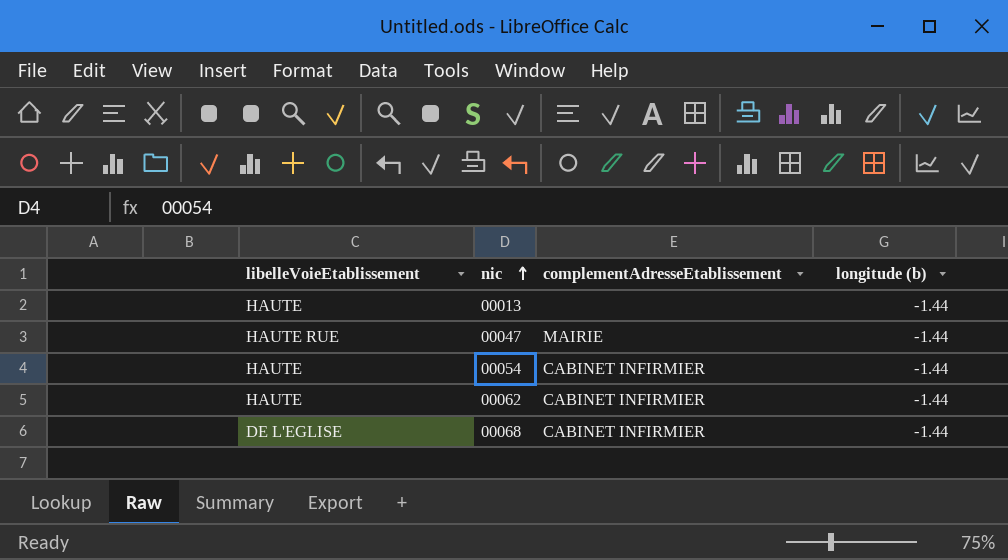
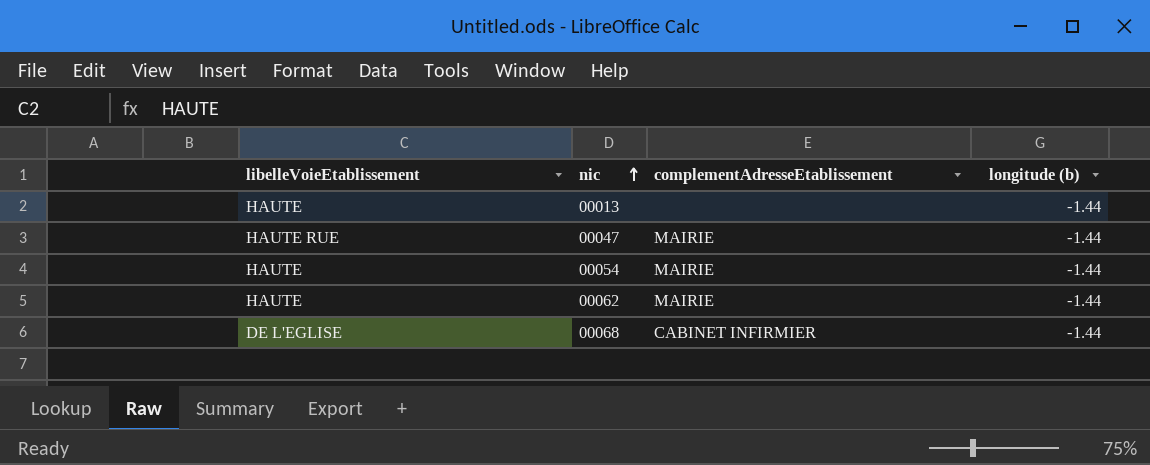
00054 | complementAdresseEtablissement: CABINET INFIRMIER -> MAIRIE
00062 | complementAdresseEtablissement: CABINET INFIRMIER -> MAIRIE

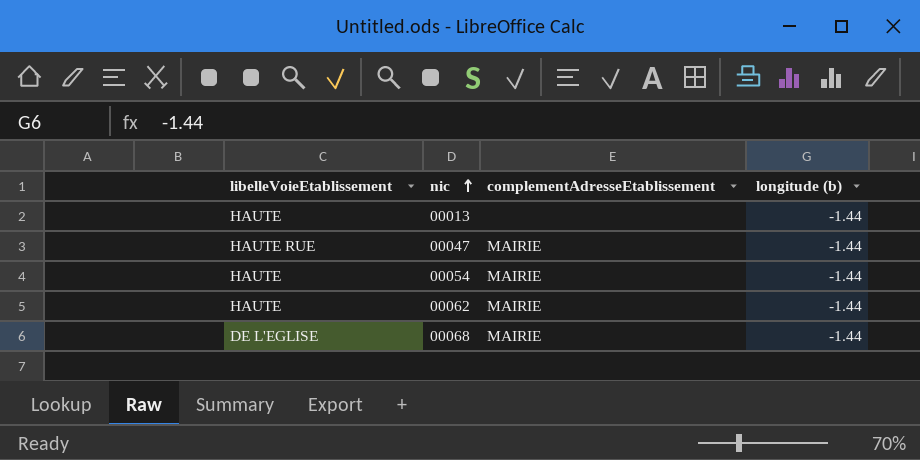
00068 | complementAdresseEtablissement: CABINET INFIRMIER -> MAIRIE

